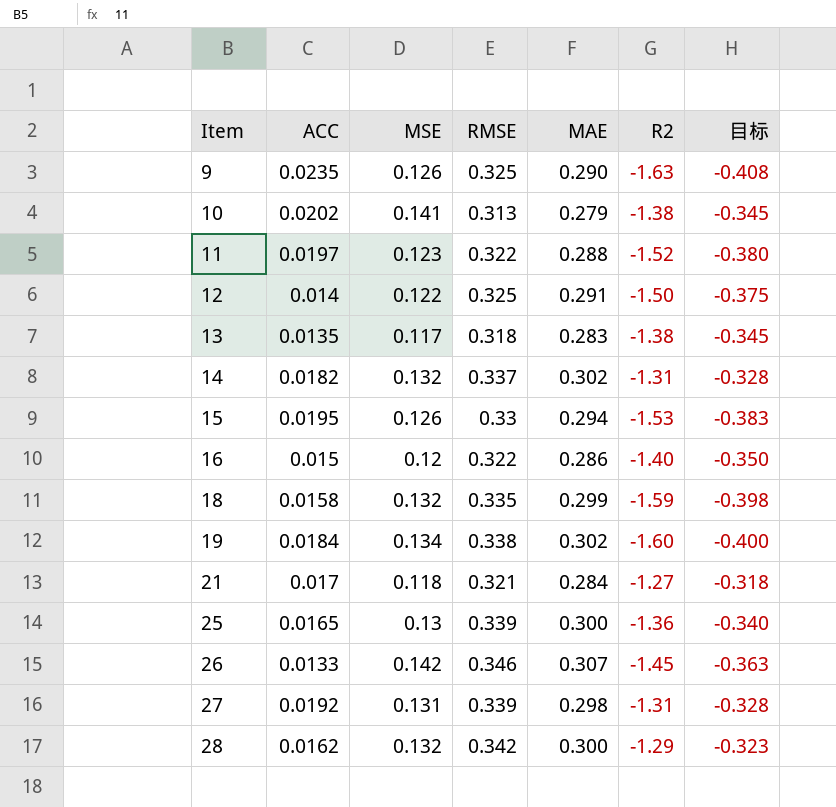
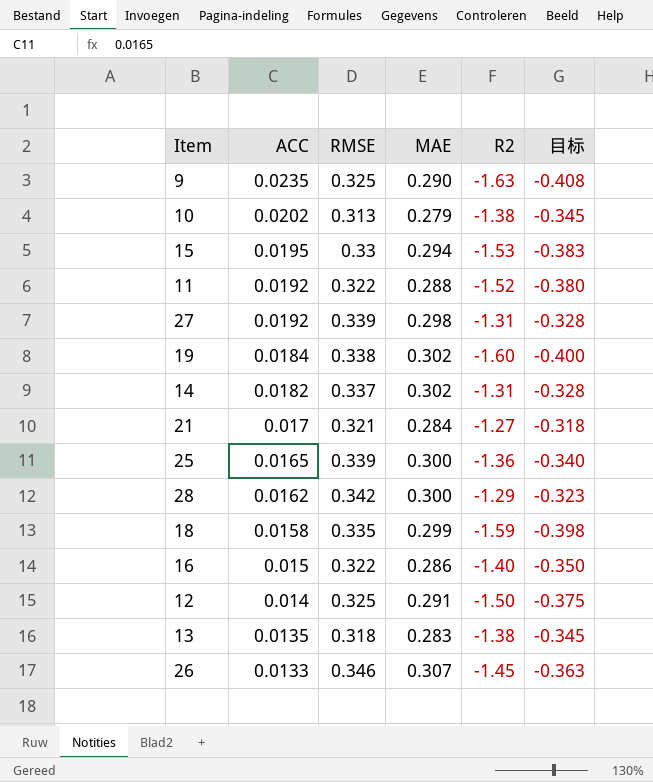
row order: Item ascending -> ACC descending
column MSE | position: 3 -> none
11 | ACC: 0.0197 -> 0.0192

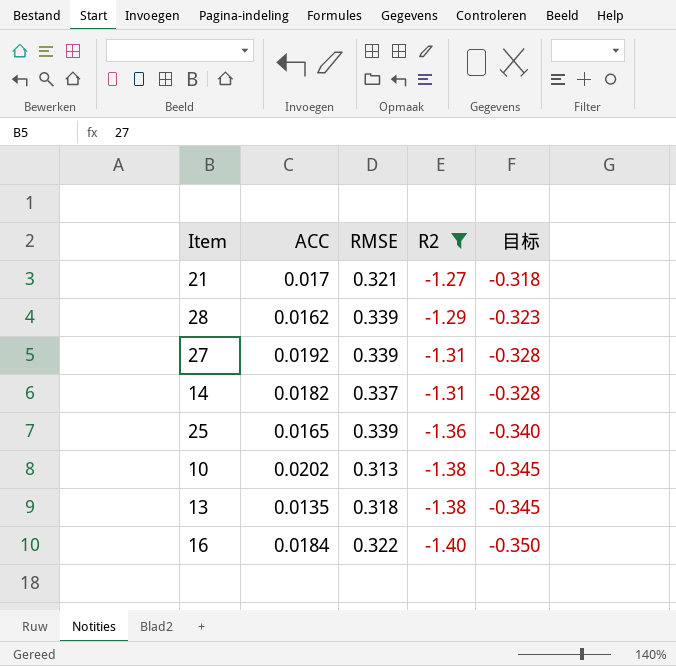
filter: none -> R2 >= -1.40
row order: ACC descending -> R2 descending
column MAE | position: 4 -> none
28 | RMSE: 0.342 -> 0.339
16 | ACC: 0.015 -> 0.0184

